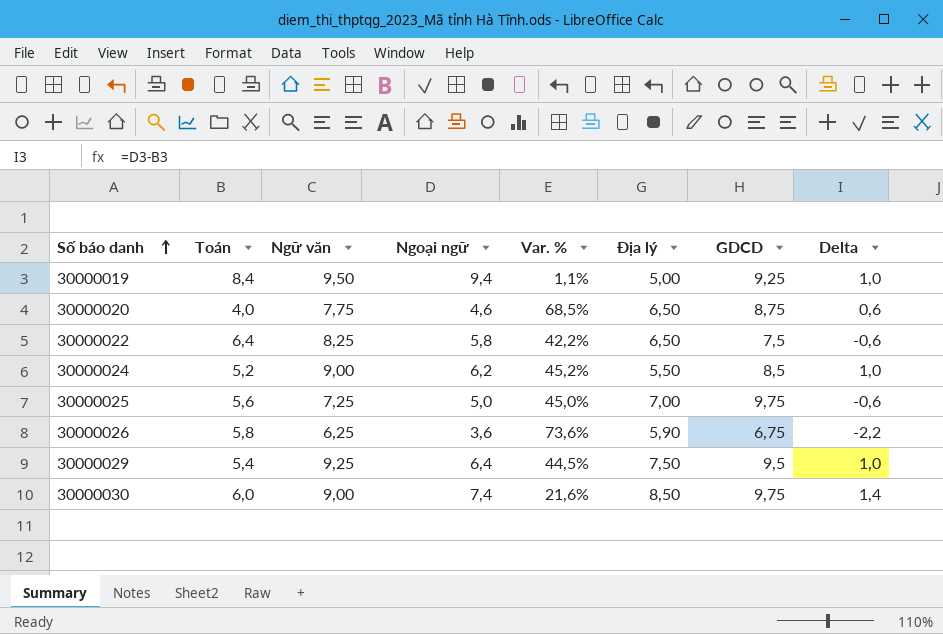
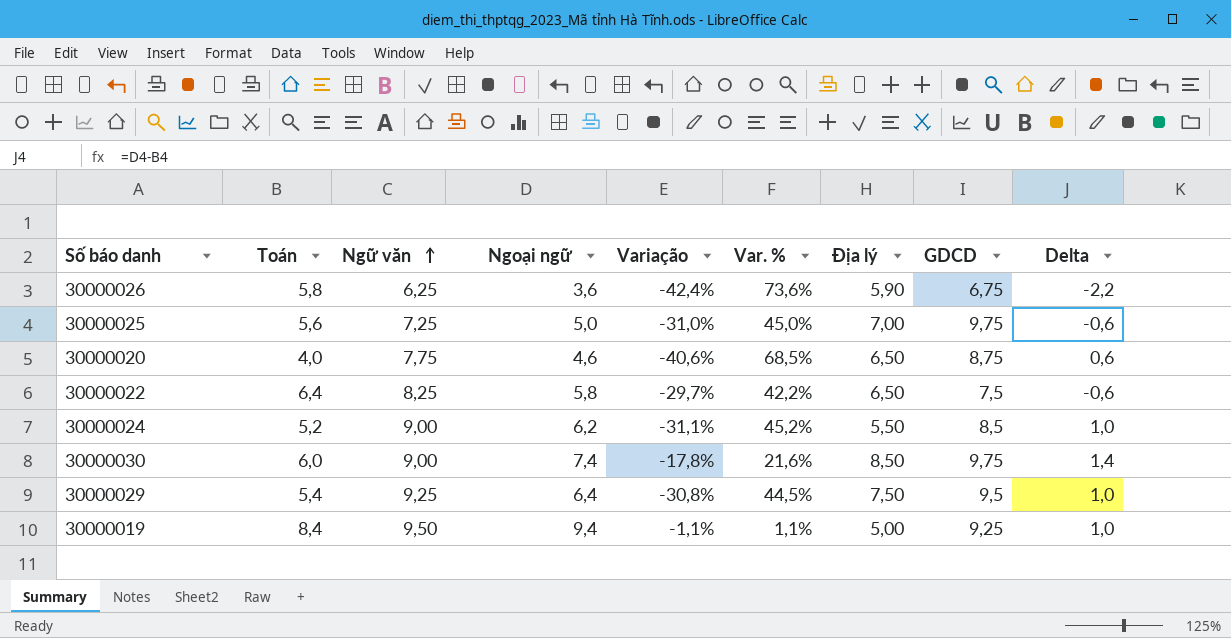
row order: Số báo danh ascending -> Ngữ văn ascending
column Variação | formula: none -> ([Ngoại ngữ] - [Ngữ văn]) / [Ngữ văn]

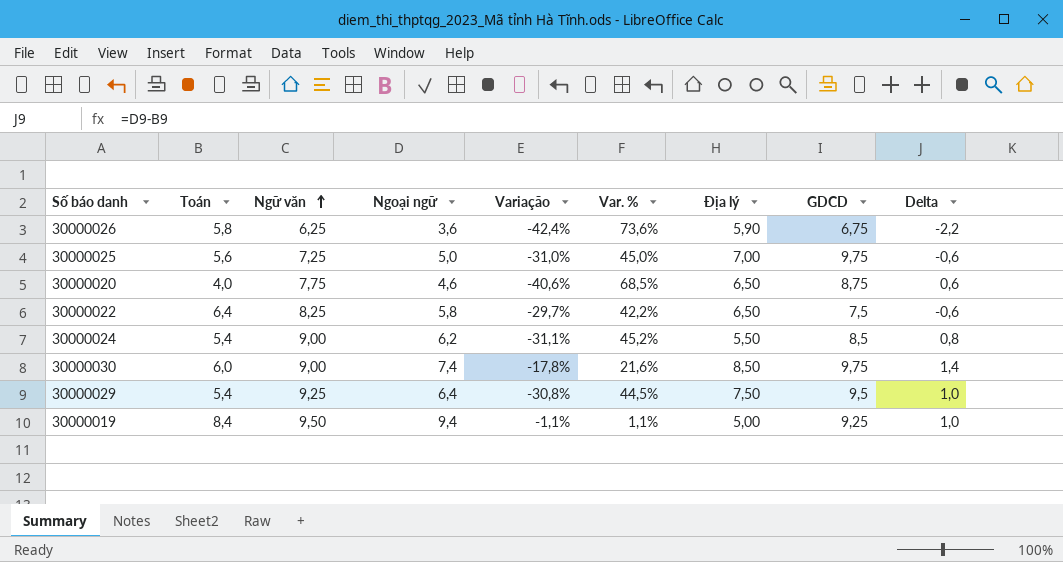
30000024 | Toán: 5,2 -> 5,4
30000024 | Delta: 1,0 -> 0,8

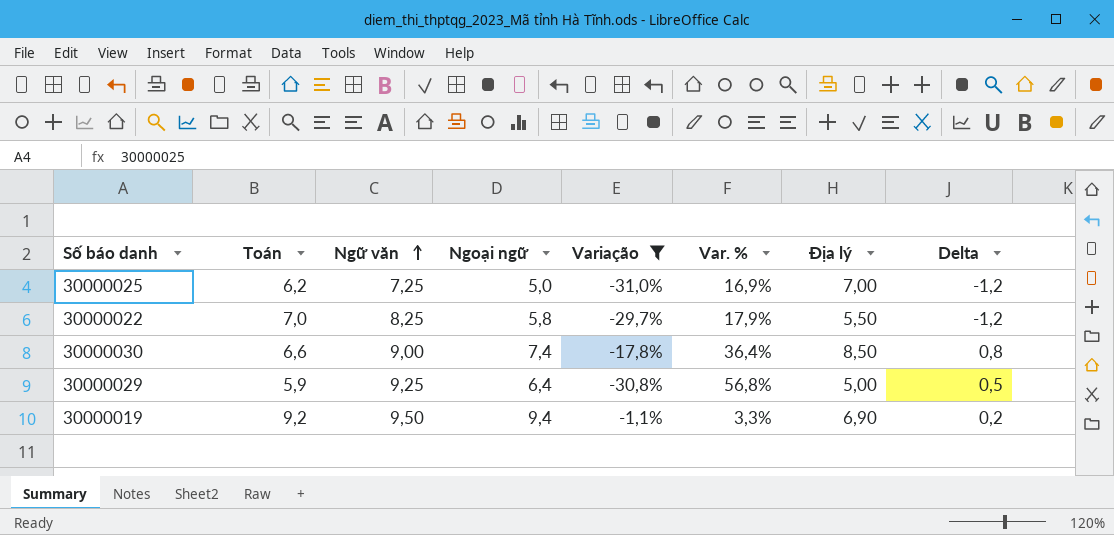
filter: none -> Variação >= -31,0%
column GDCD | position: 8 -> none
column Var. % | formula: ([Ngữ văn] - [Ngoại ngữ]) / [Ngoại ngữ] -> ([Ngữ văn] - [Toán]) / [Toán]
30000025 | Toán: 5,6 -> 6,2
30000025 | Delta: -0,6 -> -1,2
30000022 | Toán: 6,4 -> 7,0
30000022 | Địa lý: 6,50 -> 5,50
30000022 | Delta: -0,6 -> -1,2
30000030 | Toán: 6,0 -> 6,6
30000030 | Delta: 1,4 -> 0,8
30000029 | Toán: 5,4 -> 5,9
30000029 | Địa lý: 7,50 -> 5,00
30000029 | Delta: 1,0 -> 0,5
30000019 | Toán: 8,4 -> 9,2
30000019 | Địa lý: 5,00 -> 6,90
30000019 | Delta: 1,0 -> 0,2

